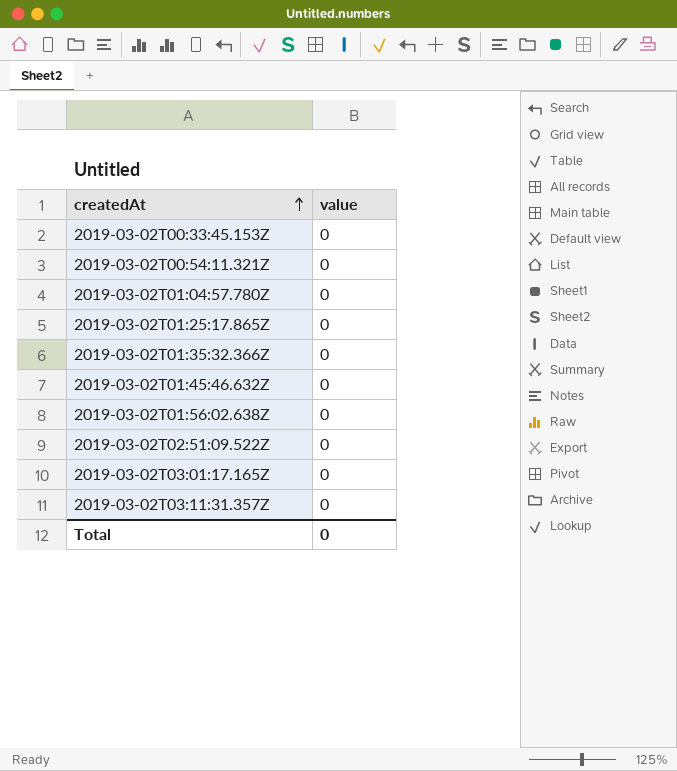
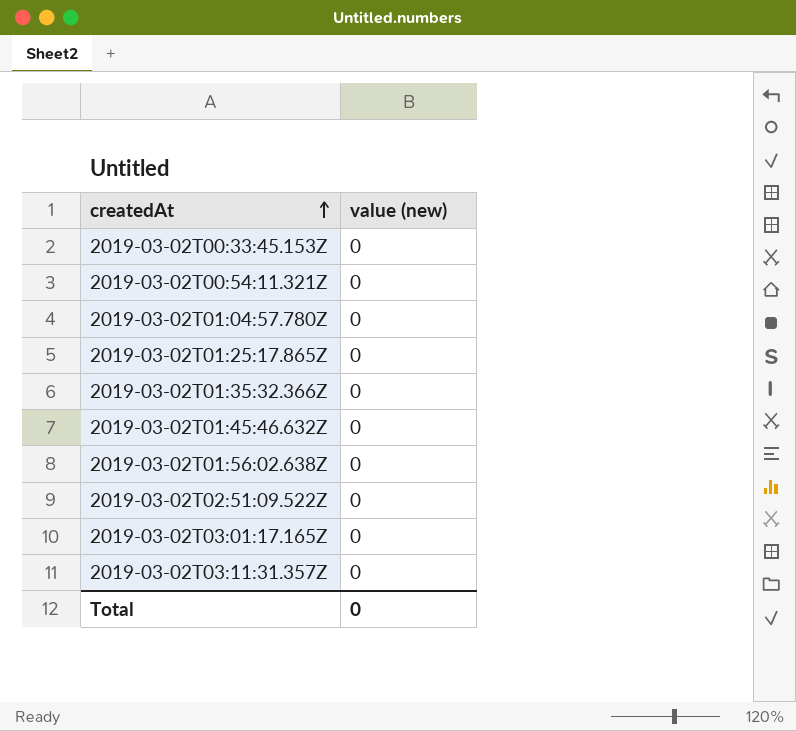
column name: value -> value (new)

